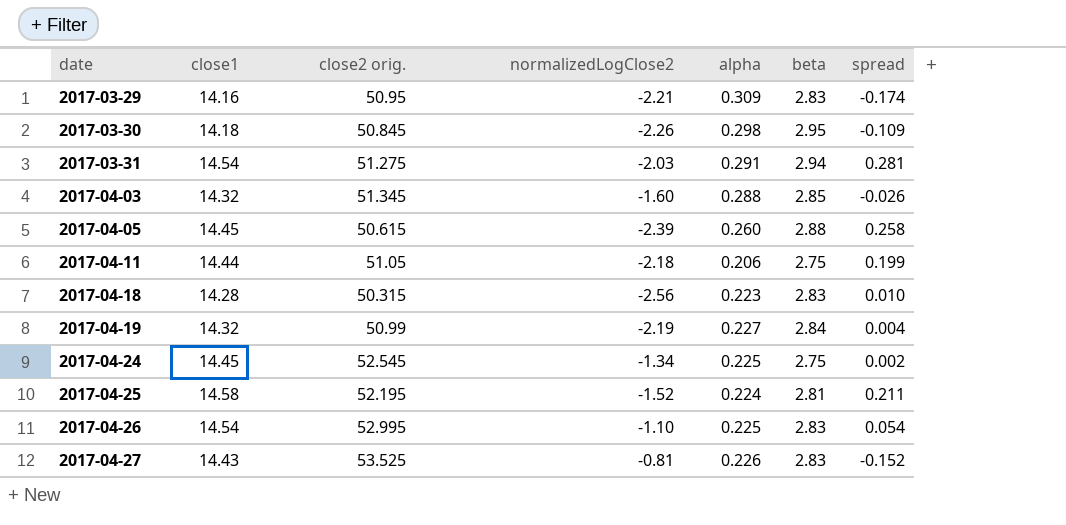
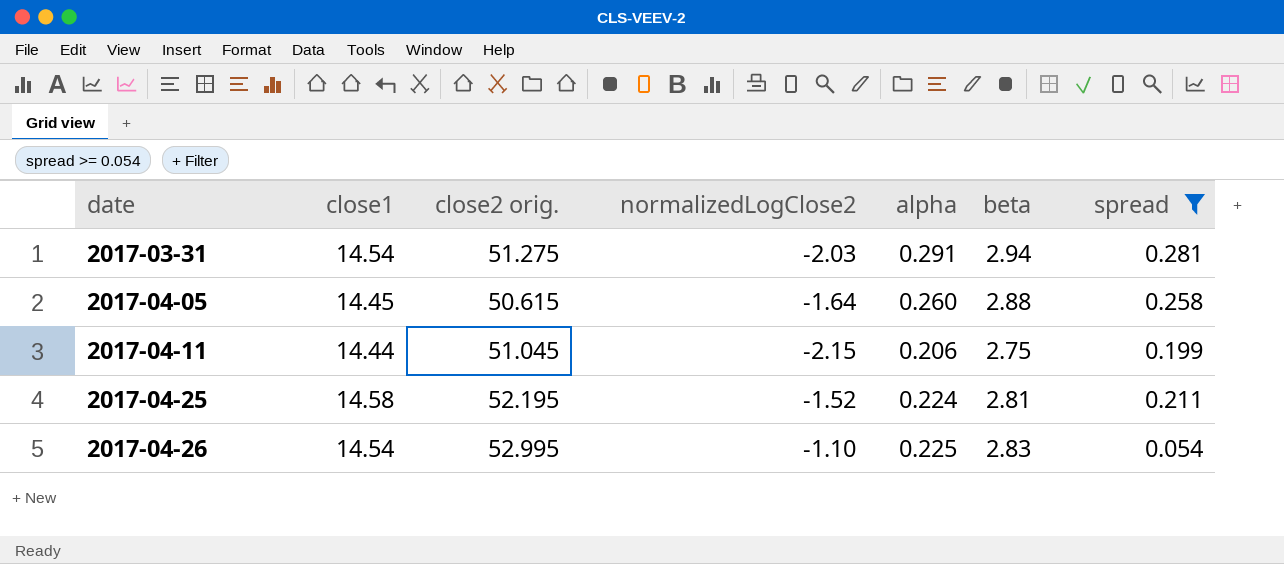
filter: none -> spread >= 0.054
2017-04-05 | normalizedLogClose2: -2.39 -> -1.64
2017-04-11 | close2 orig.: 51.05 -> 51.045
2017-04-11 | normalizedLogClose2: -2.18 -> -2.15

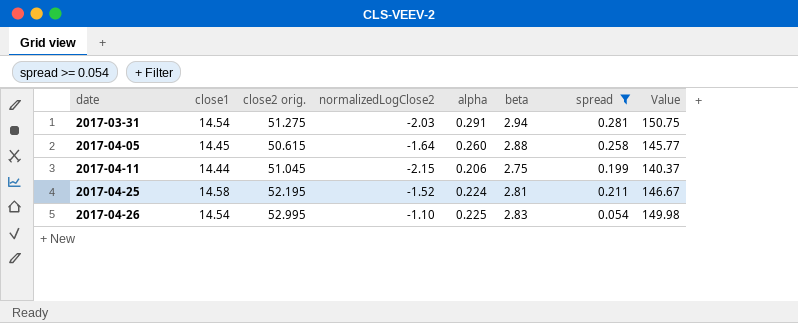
column Value | formula: none -> [close2 orig.] * [beta]

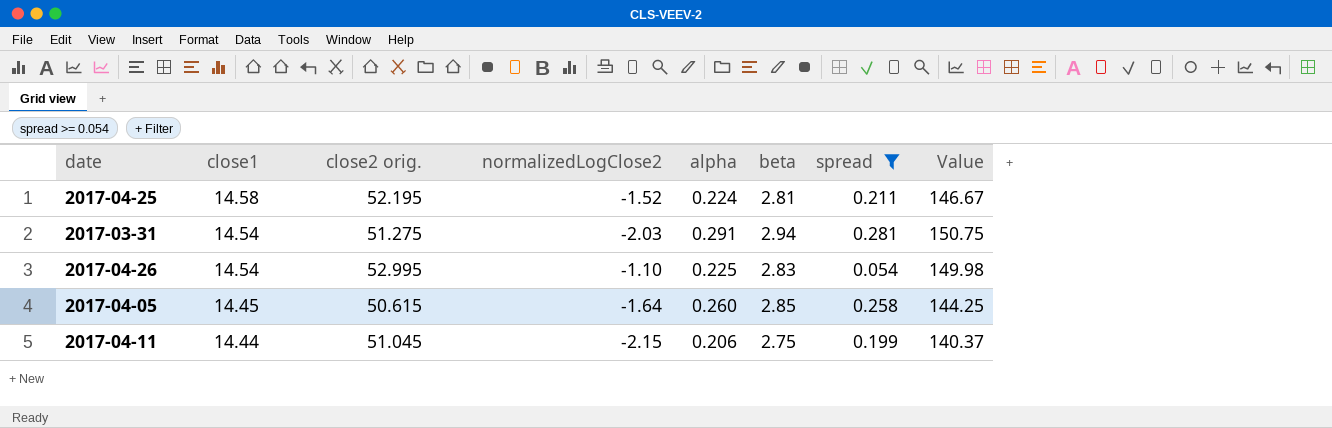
row order: date ascending -> close1 descending
2017-04-05 | beta: 2.88 -> 2.85
2017-04-05 | Value: 145.77 -> 144.25

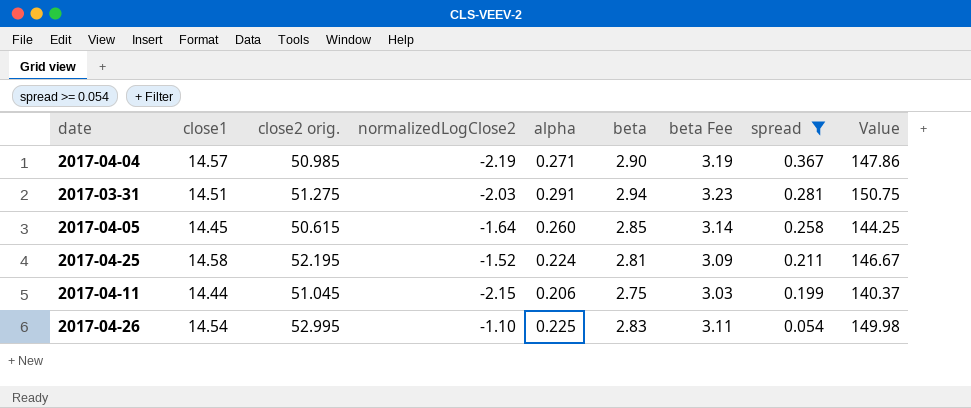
row order: close1 descending -> spread descending
column beta Fee | formula: none -> [beta] * 1.1
row 2017-04-04: none -> 14.57 | 50.985 | -2.19 | 0.271 | 2.90 | 3.19 | 0.367 | 147.86
2017-03-31 | close1: 14.54 -> 14.51

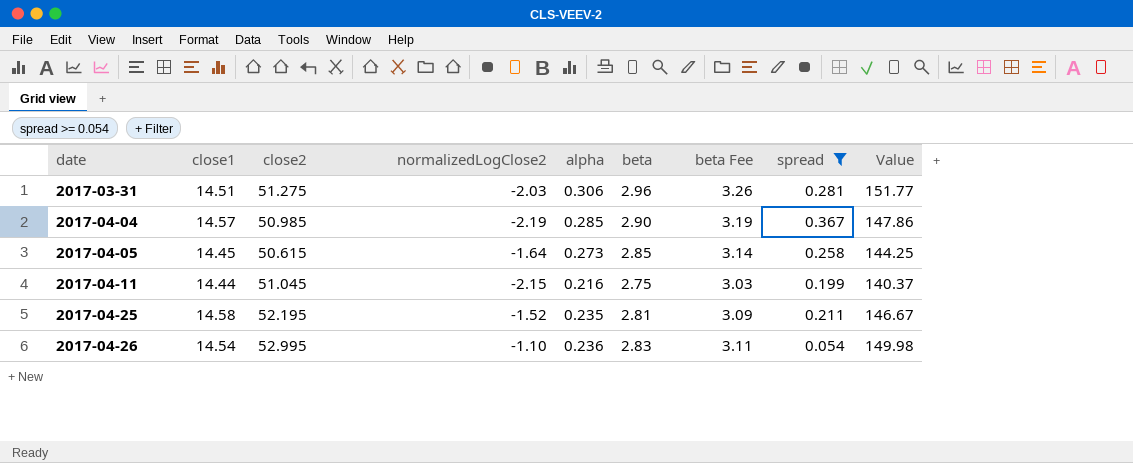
row order: spread descending -> date ascending
column name: close2 orig. -> close2
2017-03-31 | alpha: 0.291 -> 0.306
2017-03-31 | beta: 2.94 -> 2.96
2017-03-31 | beta Fee: 3.23 -> 3.26
2017-03-31 | Value: 150.75 -> 151.77
2017-04-04 | alpha: 0.271 -> 0.285
2017-04-05 | alpha: 0.260 -> 0.273
2017-04-11 | alpha: 0.206 -> 0.216
2017-04-25 | alpha: 0.224 -> 0.235
2017-04-26 | alpha: 0.225 -> 0.236

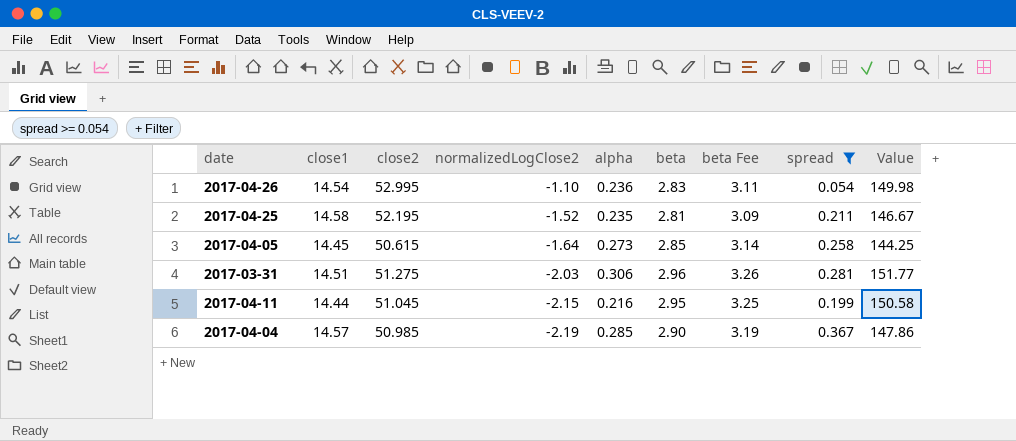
row order: date ascending -> normalizedLogClose2 descending
2017-04-11 | beta: 2.75 -> 2.95
2017-04-11 | beta Fee: 3.03 -> 3.25
2017-04-11 | Value: 140.37 -> 150.58

